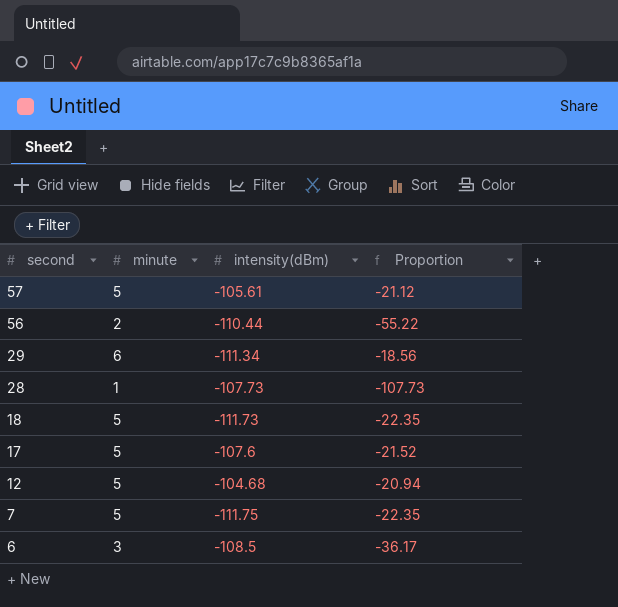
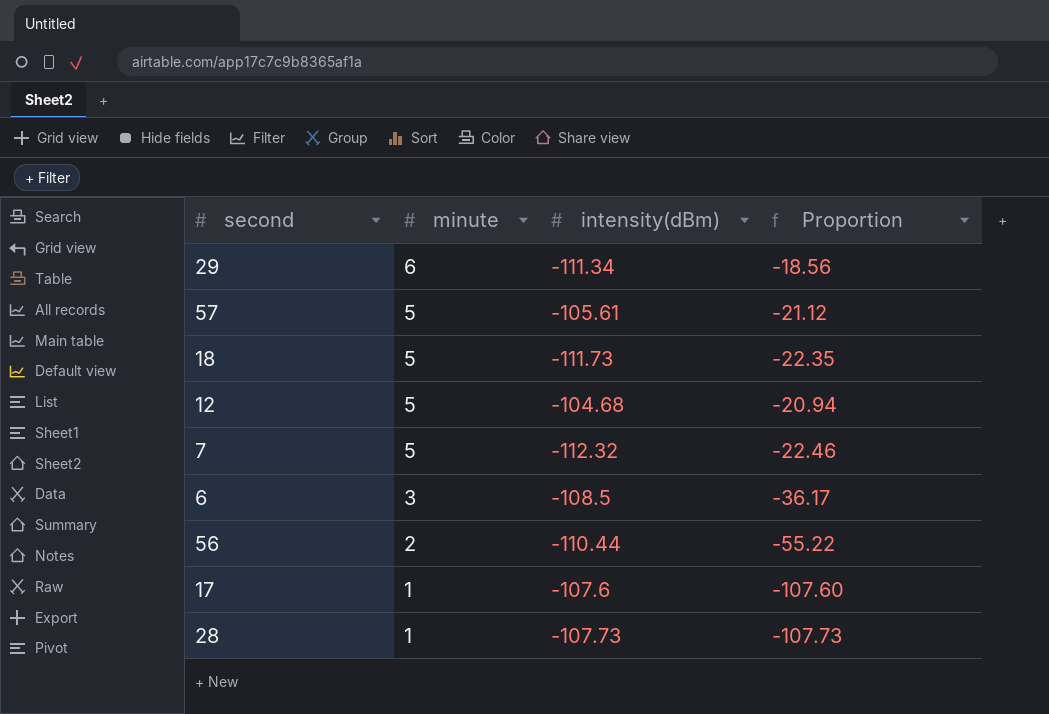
row order: second descending -> minute descending
7 | intensity(dBm): -111.75 -> -112.32
7 | Proportion: -22.35 -> -22.46
17 | minute: 5 -> 1
17 | Proportion: -21.52 -> -107.60

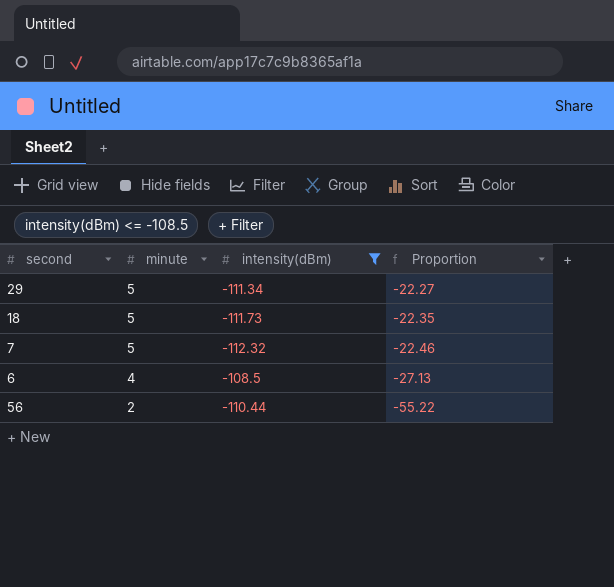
filter: none -> intensity(dBm) <= -108.5
29 | minute: 6 -> 5
29 | Proportion: -18.56 -> -22.27
6 | minute: 3 -> 4
6 | Proportion: -36.17 -> -27.13

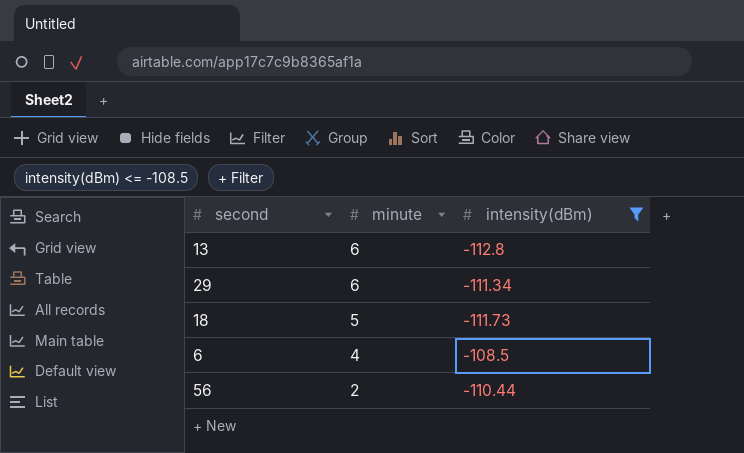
column Proportion | formula: [intensity(dBm)] / [minute] -> none
row 7: 5 | -112.32 | -22.46 -> none
row 13: none -> 6 | -112.8
29 | minute: 5 -> 6

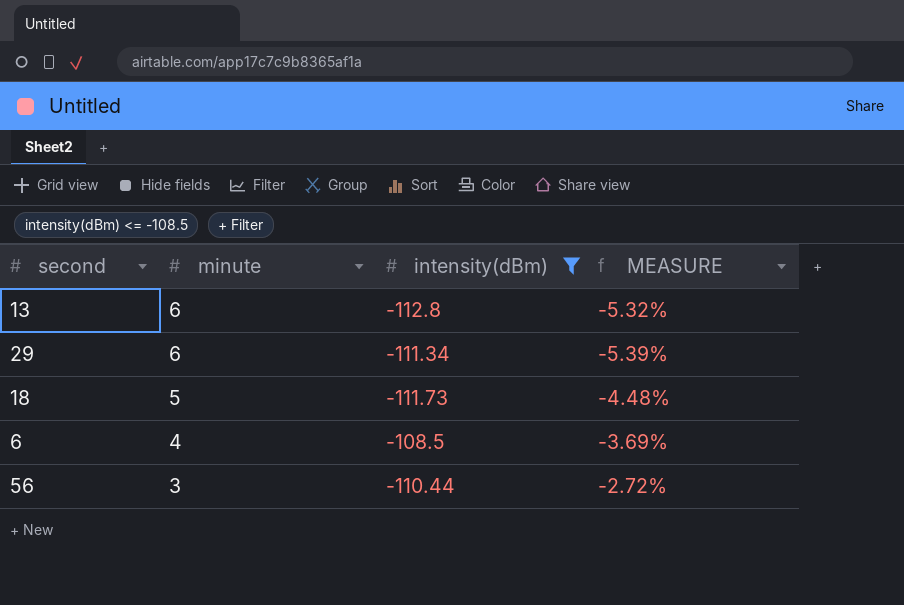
column MEASURE | formula: none -> [minute] / [intensity(dBm)]
56 | minute: 2 -> 3

